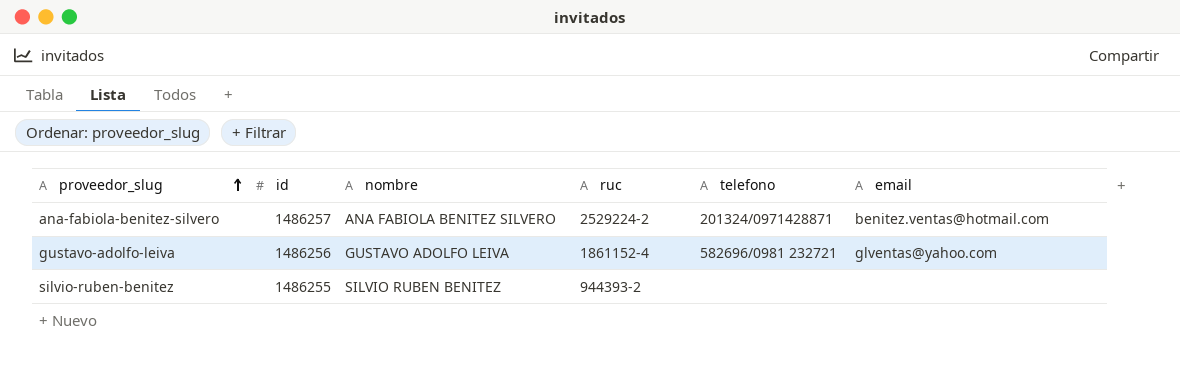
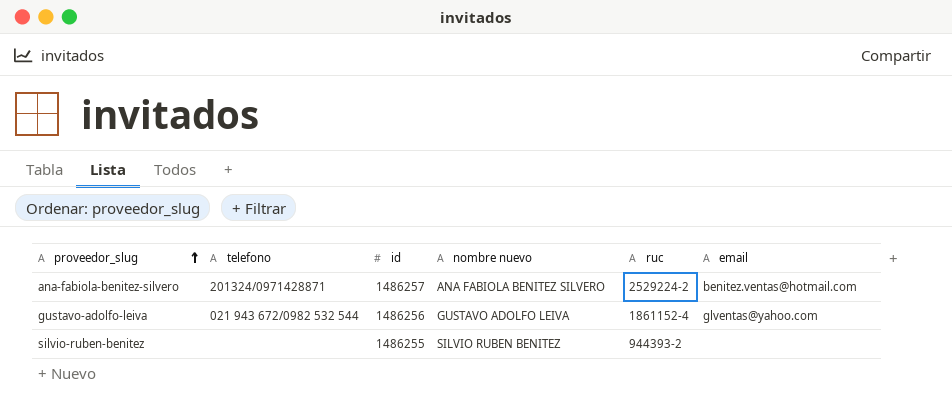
column telefono | position: 5 -> 2
column name: nombre -> nombre nuevo
gustavo-adolfo-leiva | telefono: 582696/0981 232721 -> 021 943 672/0982 532 544

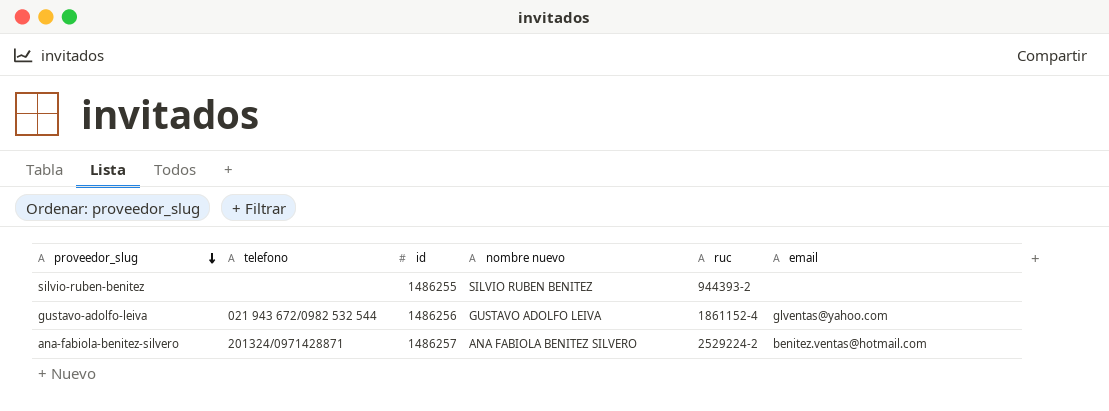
row order: proveedor_slug ascending -> proveedor_slug descending

